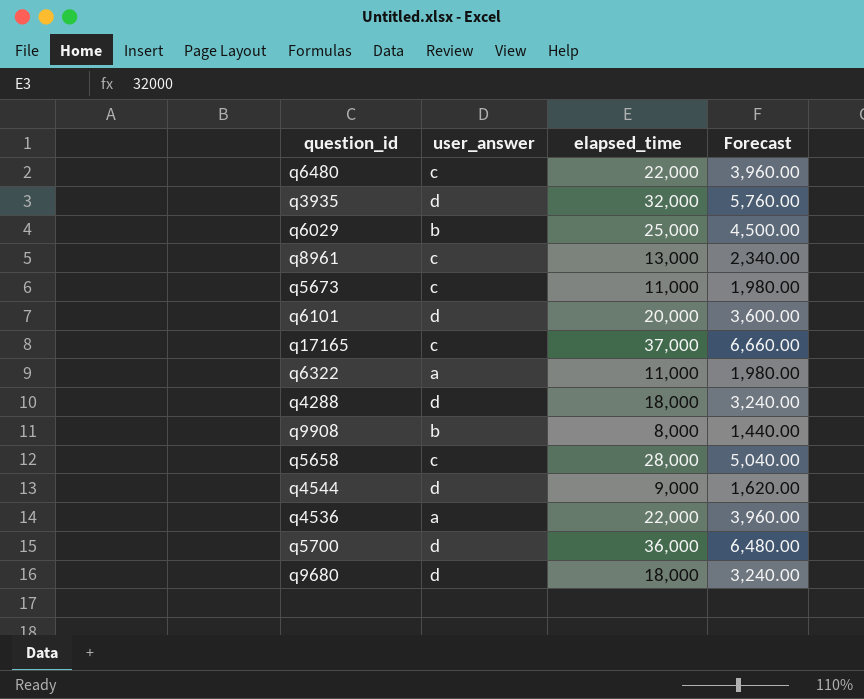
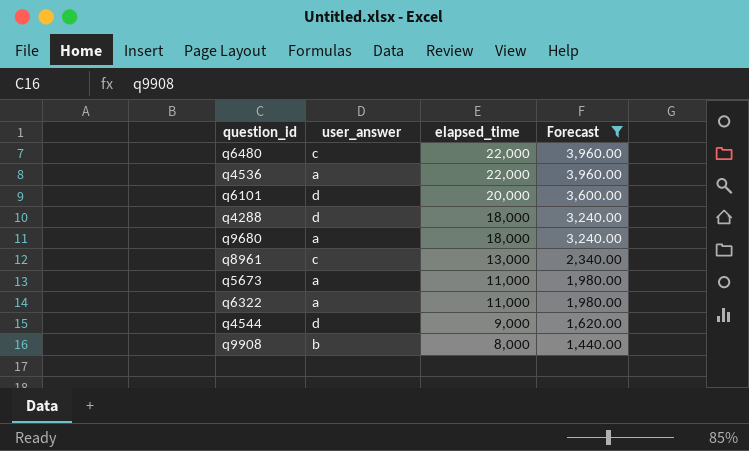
filter: none -> Forecast <= 3,960.00
row order: none -> elapsed_time descending
q9680 | user_answer: d -> a
q5673 | user_answer: c -> a

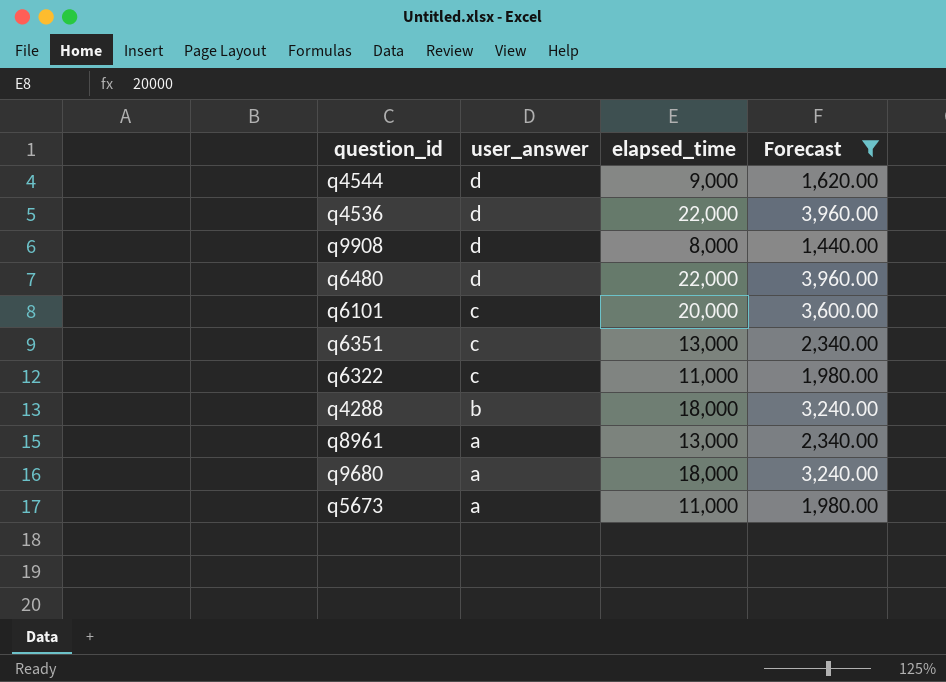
row order: elapsed_time descending -> user_answer descending
q4536 | user_answer: a -> d
q9908 | user_answer: b -> d
q6480 | user_answer: c -> d
q6101 | user_answer: d -> c
row q6351: none -> c | 13,000 | 2,340.00
q6322 | user_answer: a -> c
q4288 | user_answer: d -> b
q8961 | user_answer: c -> a

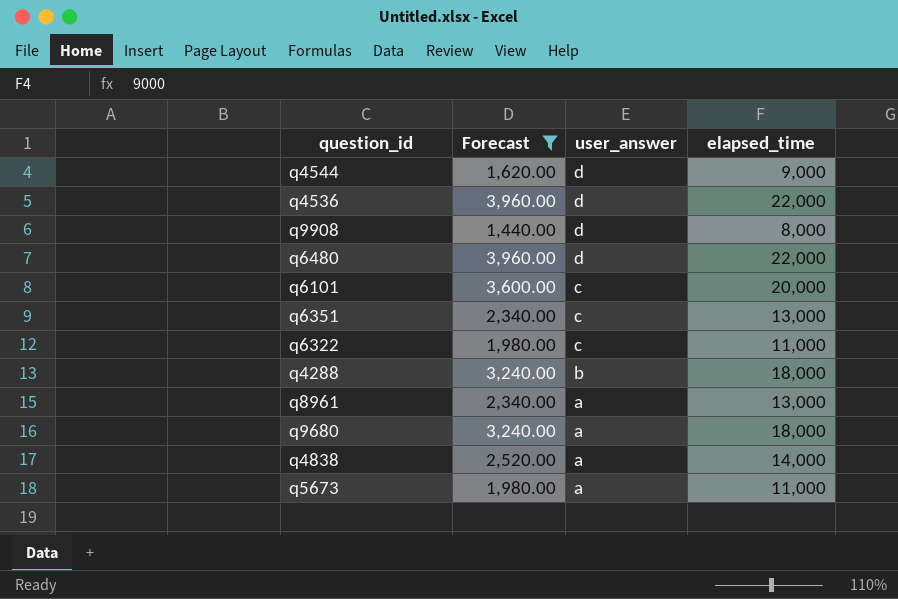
column Forecast | position: 4 -> 2
row q4838: none -> 2,520.00 | a | 14,000

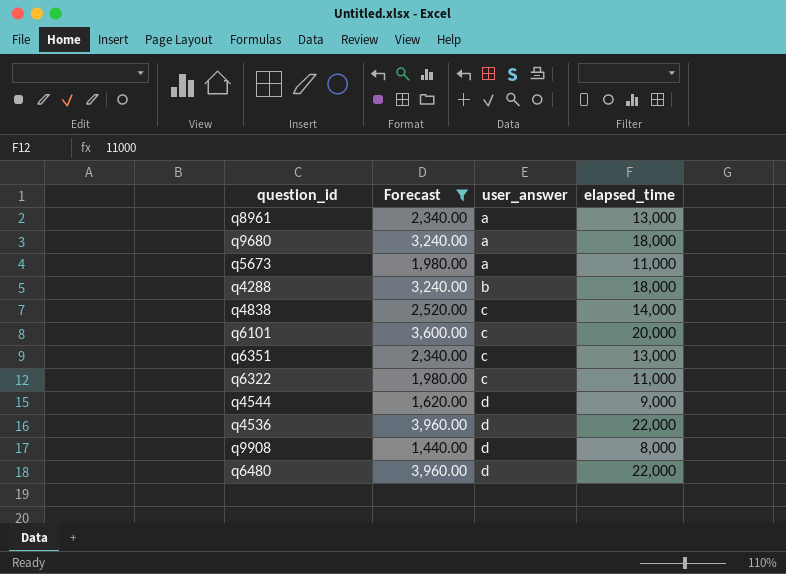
row order: user_answer descending -> user_answer ascending
q4838 | user_answer: a -> c

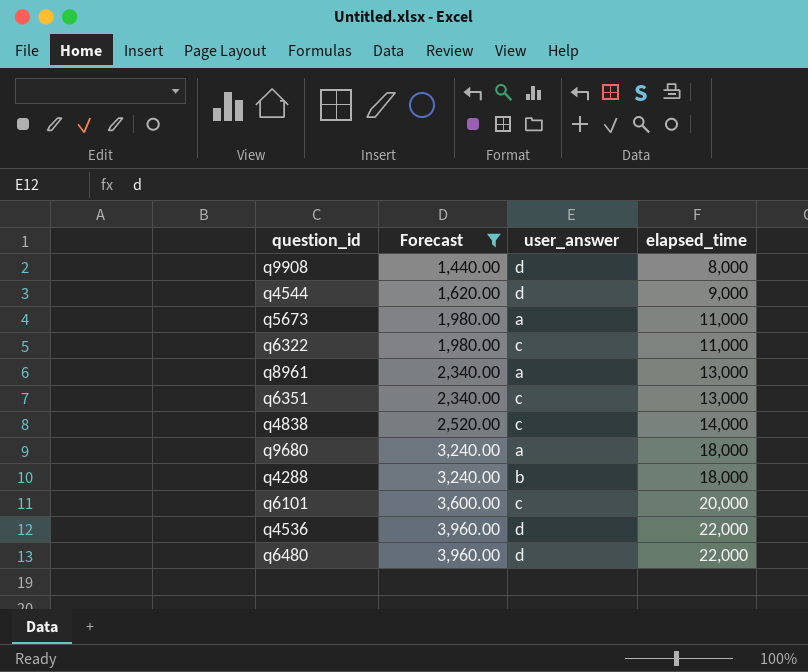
row order: user_answer ascending -> Forecast ascending

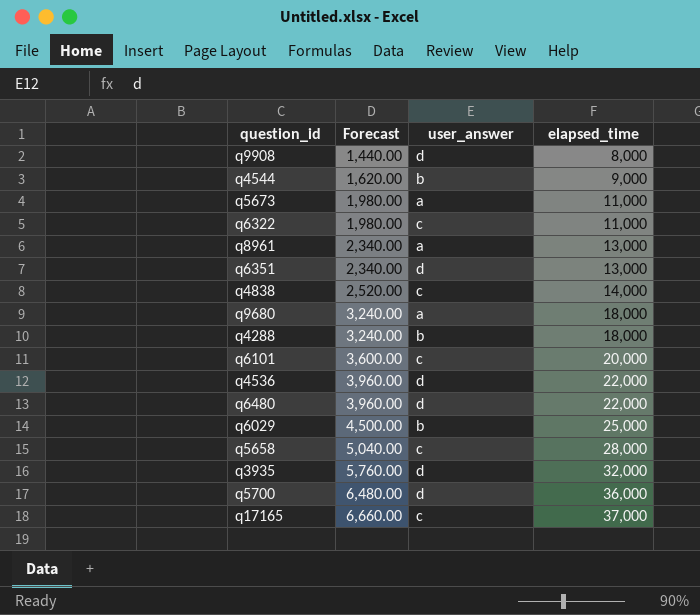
filter: Forecast <= 3,960.00 -> none
q4544 | user_answer: d -> b
q6351 | user_answer: c -> d

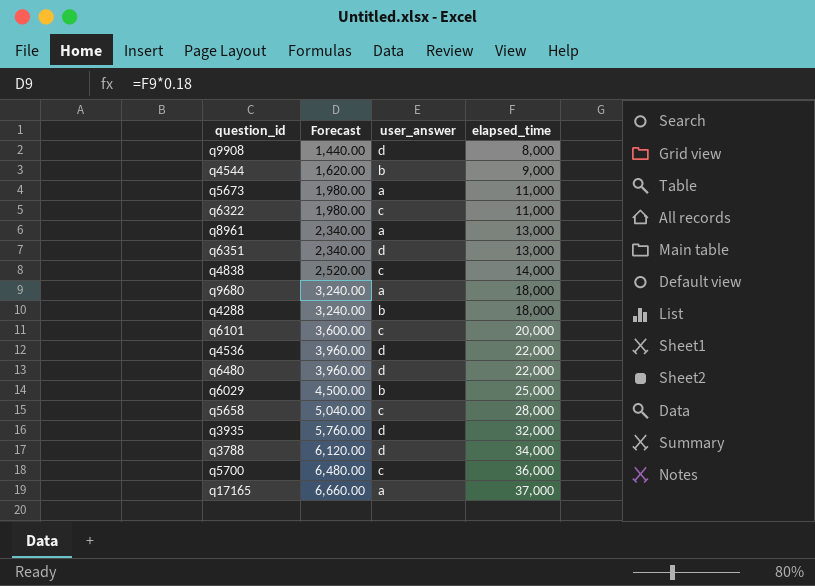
row q3788: none -> 6,120.00 | d | 34,000
q5700 | user_answer: d -> c
q17165 | user_answer: c -> a

